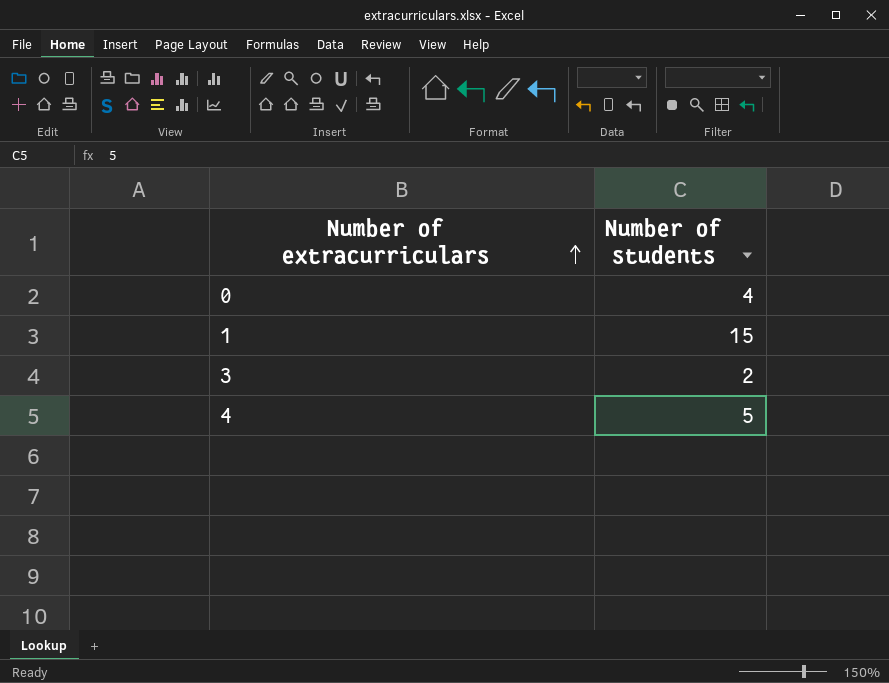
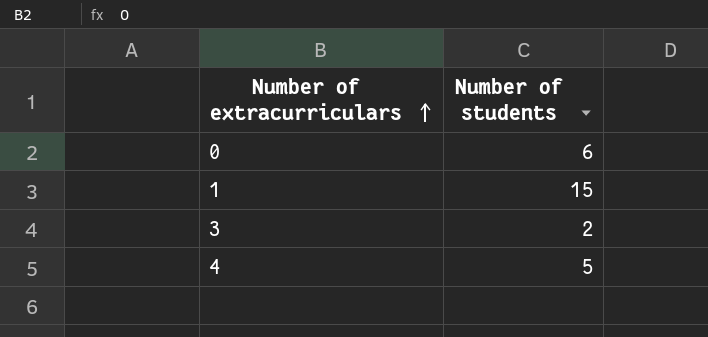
0 | Number of students: 4 -> 6

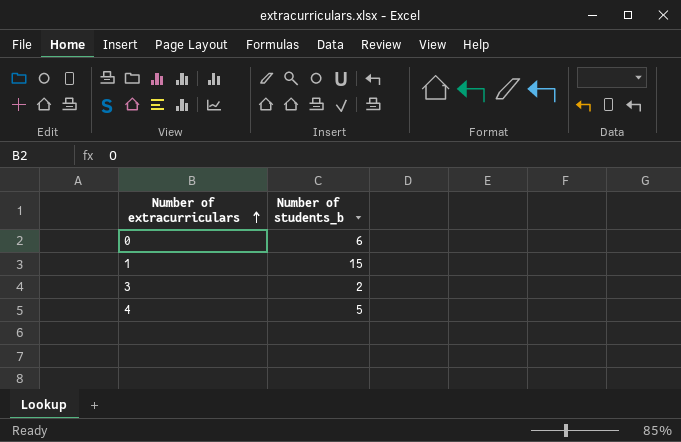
column name: Number of students -> Number of students_b

